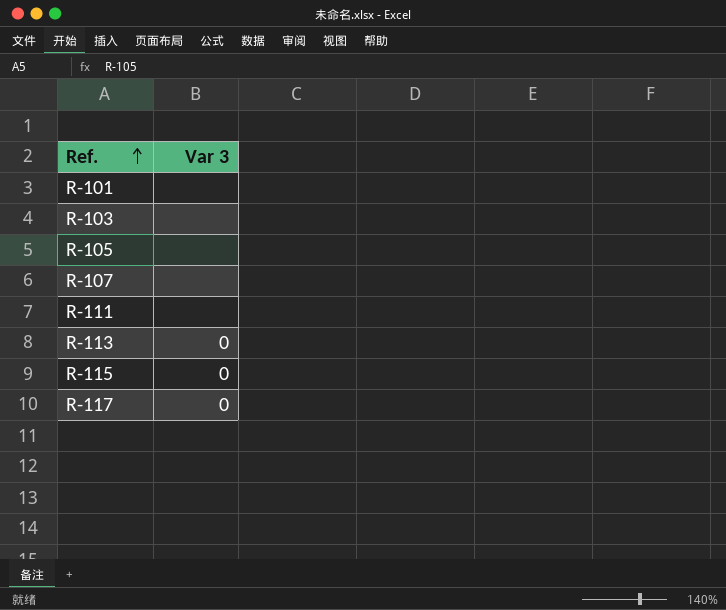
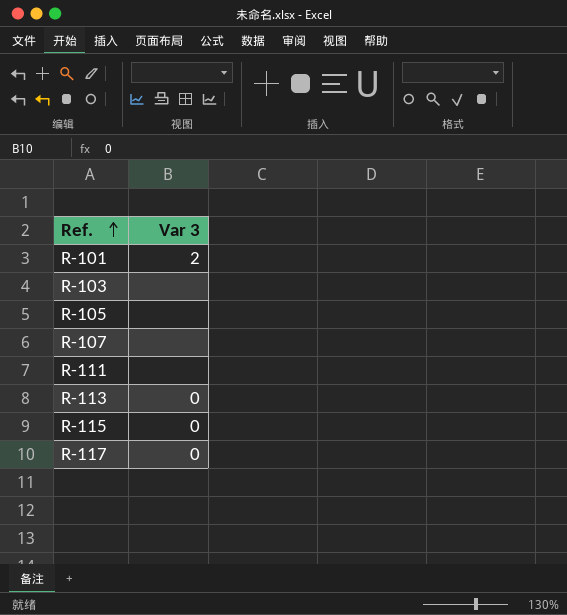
R-101 | Var 3: none -> 2

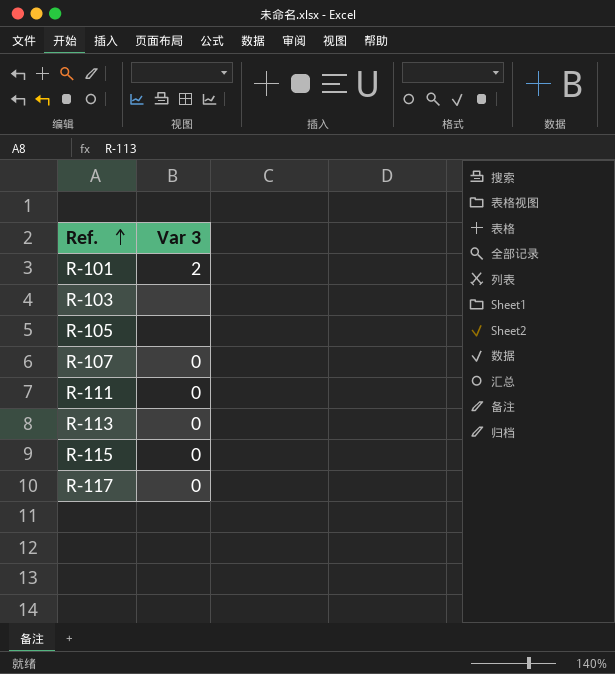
R-107 | Var 3: none -> 0
R-111 | Var 3: none -> 0

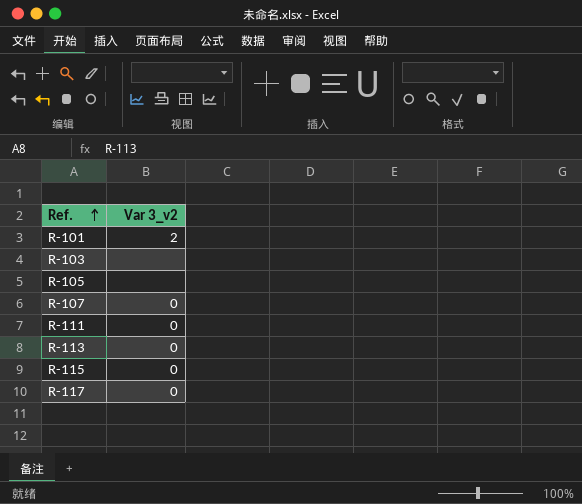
column name: Var 3 -> Var 3_v2

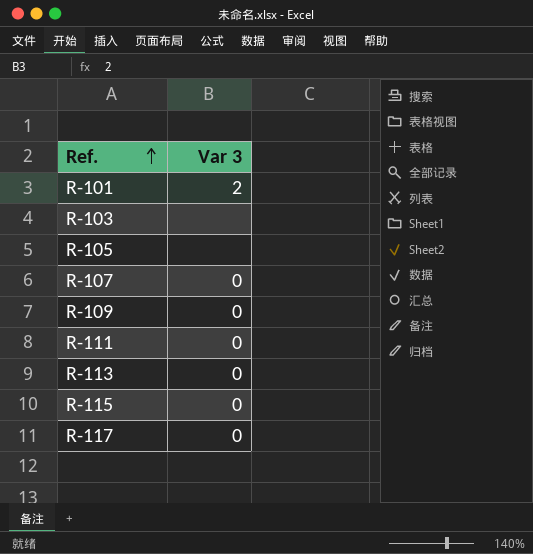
column name: Var 3_v2 -> Var 3
row R-109: none -> 0

